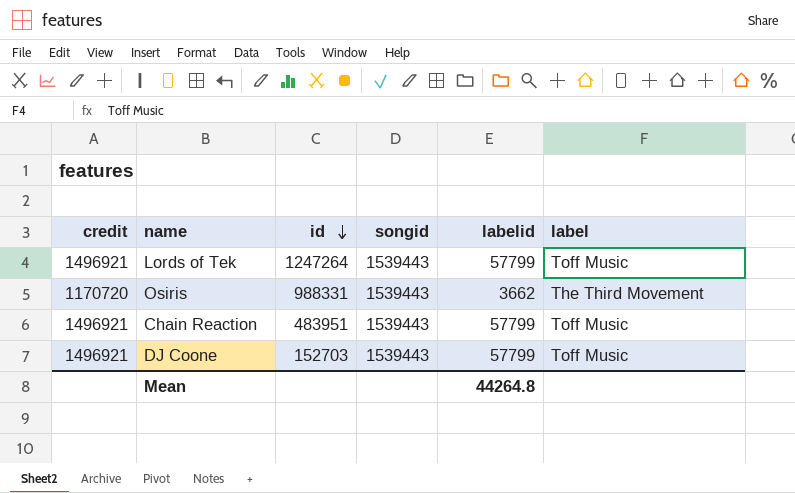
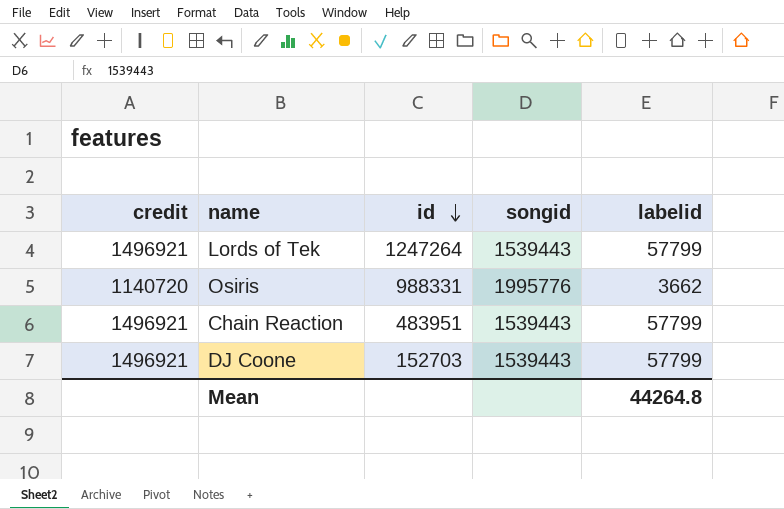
column label | position: 6 -> none
Osiris | credit: 1170720 -> 1140720
Osiris | songid: 1539443 -> 1995776

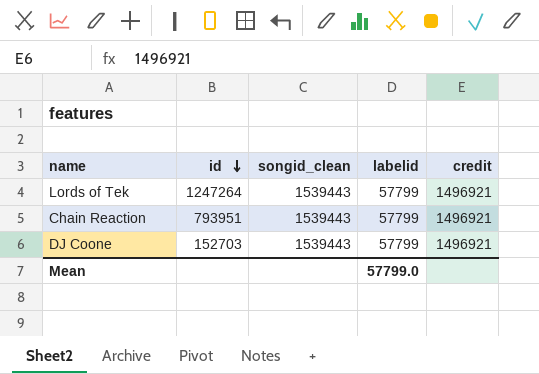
column name: songid -> songid_clean
column credit | position: 1 -> 5
row Osiris: 1140720 | 988331 | 1995776 | 3662 -> none
Chain Reaction | id: 483951 -> 793951
Mean | labelid: 44264.8 -> 57799.0

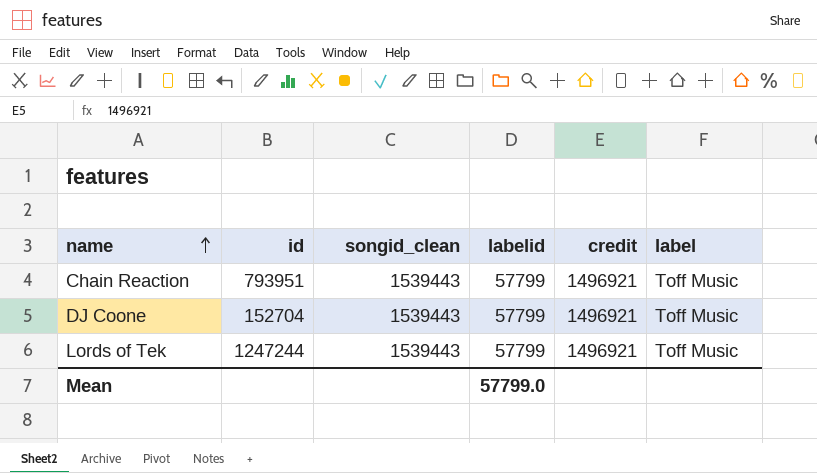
row order: id descending -> name ascending
column label | position: none -> 6
DJ Coone | id: 152703 -> 152704
Lords of Tek | id: 1247264 -> 1247244

